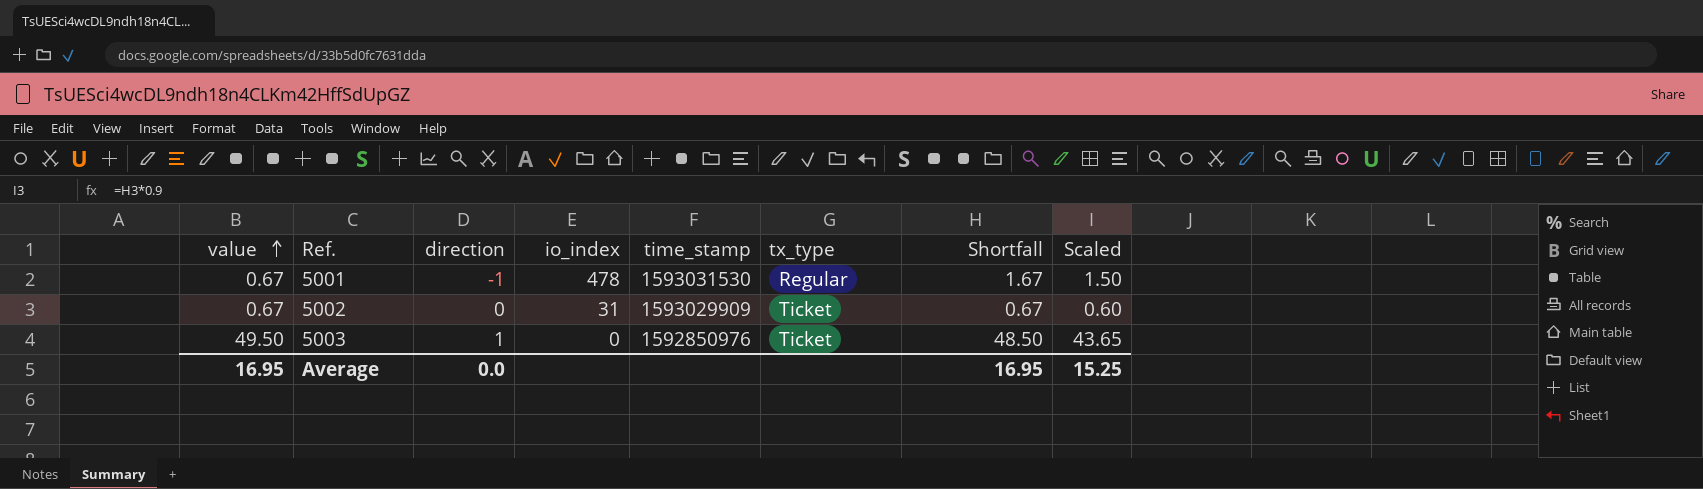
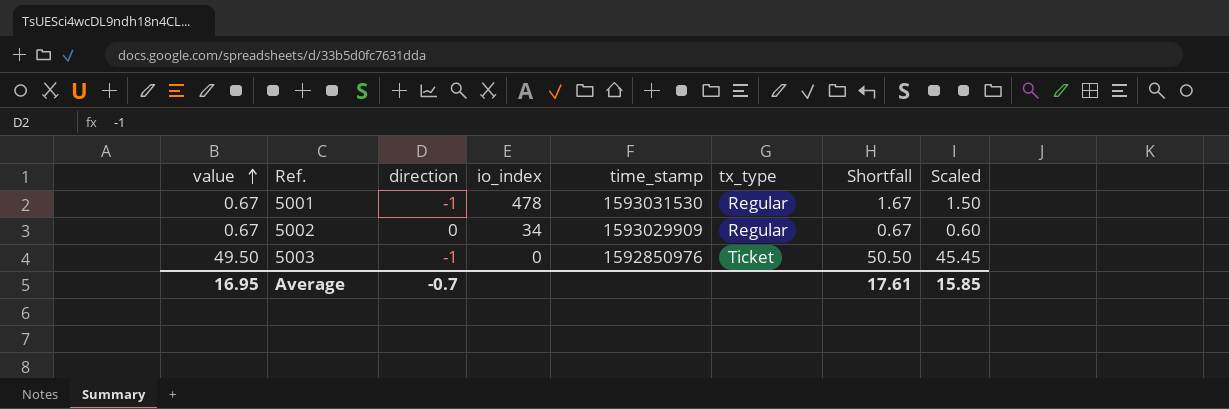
5002 | io_index: 31 -> 34
5002 | tx_type: Ticket -> Regular
5003 | direction: 1 -> -1
5003 | Shortfall: 48.50 -> 50.50
5003 | Scaled: 43.65 -> 45.45
Average | direction: 0.0 -> -0.7
Average | Shortfall: 16.95 -> 17.61
Average | Scaled: 15.25 -> 15.85

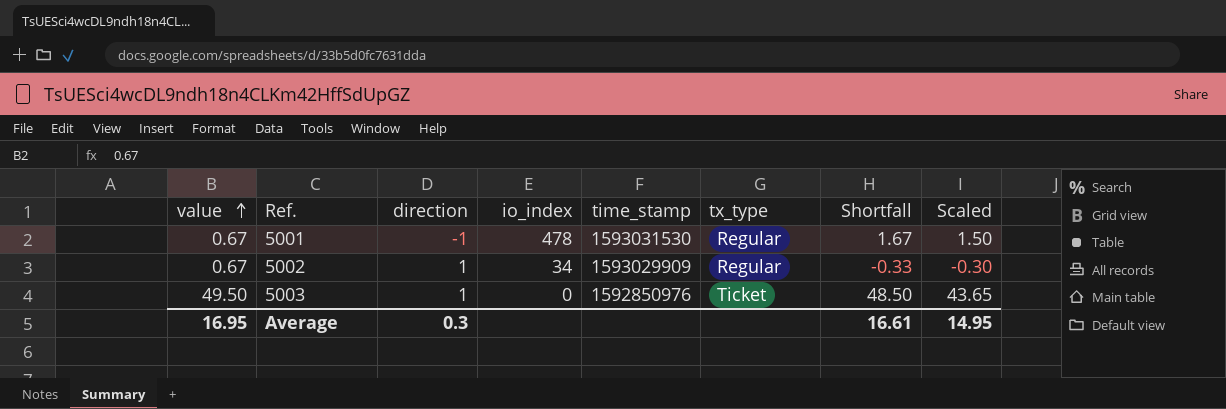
5002 | direction: 0 -> 1
5002 | Shortfall: 0.67 -> -0.33
5002 | Scaled: 0.60 -> -0.30
5003 | direction: -1 -> 1
5003 | Shortfall: 50.50 -> 48.50
5003 | Scaled: 45.45 -> 43.65
Average | direction: -0.7 -> 0.3
Average | Shortfall: 17.61 -> 16.61
Average | Scaled: 15.85 -> 14.95

